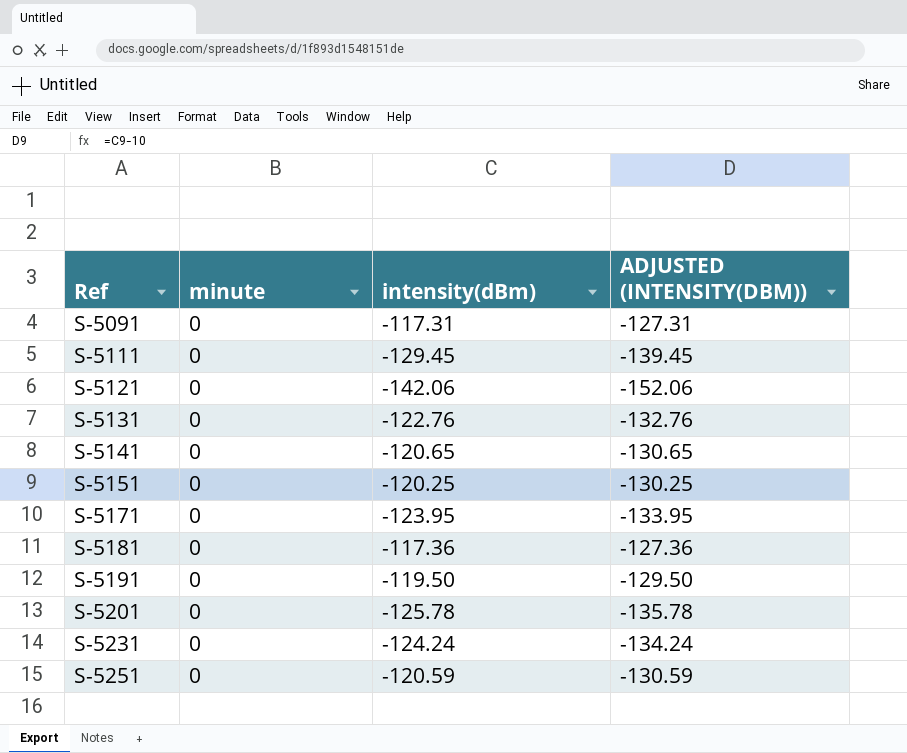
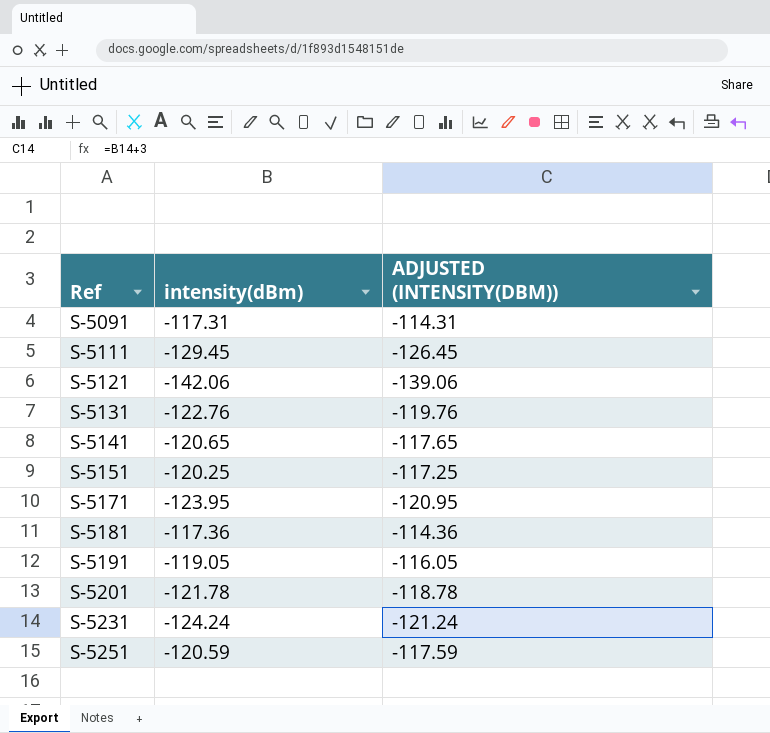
column minute | position: 2 -> none
column ADJUSTED (INTENSITY(DBM)) | formula: [intensity(dBm)] - 10 -> [intensity(dBm)] + 3
S-5191 | intensity(dBm): -119.50 -> -119.05
S-5201 | intensity(dBm): -125.78 -> -121.78

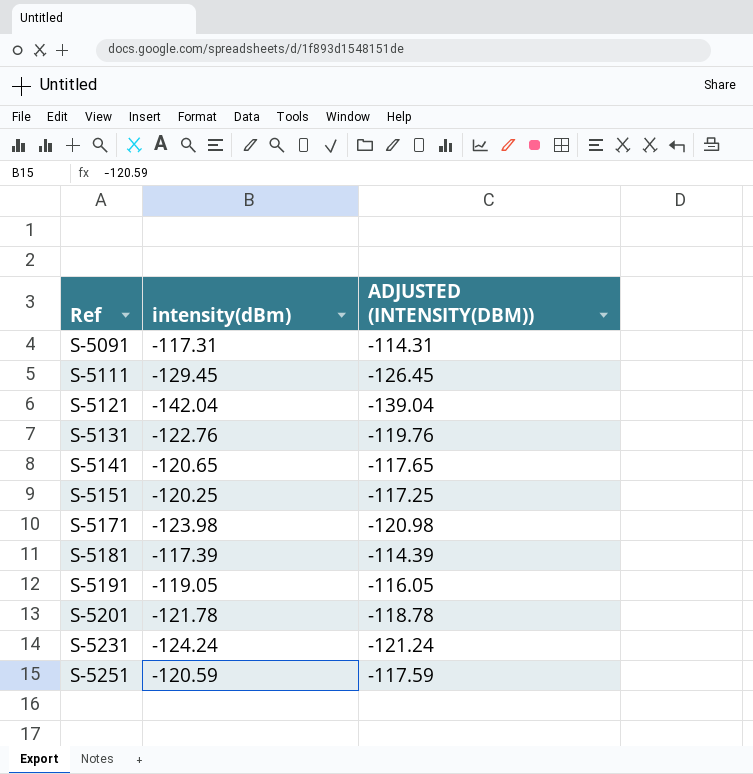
S-5121 | intensity(dBm): -142.06 -> -142.04
S-5121 | ADJUSTED (INTENSITY(DBM)): -139.06 -> -139.04
S-5171 | intensity(dBm): -123.95 -> -123.98
S-5171 | ADJUSTED (INTENSITY(DBM)): -120.95 -> -120.98
S-5181 | intensity(dBm): -117.36 -> -117.39
S-5181 | ADJUSTED (INTENSITY(DBM)): -114.36 -> -114.39

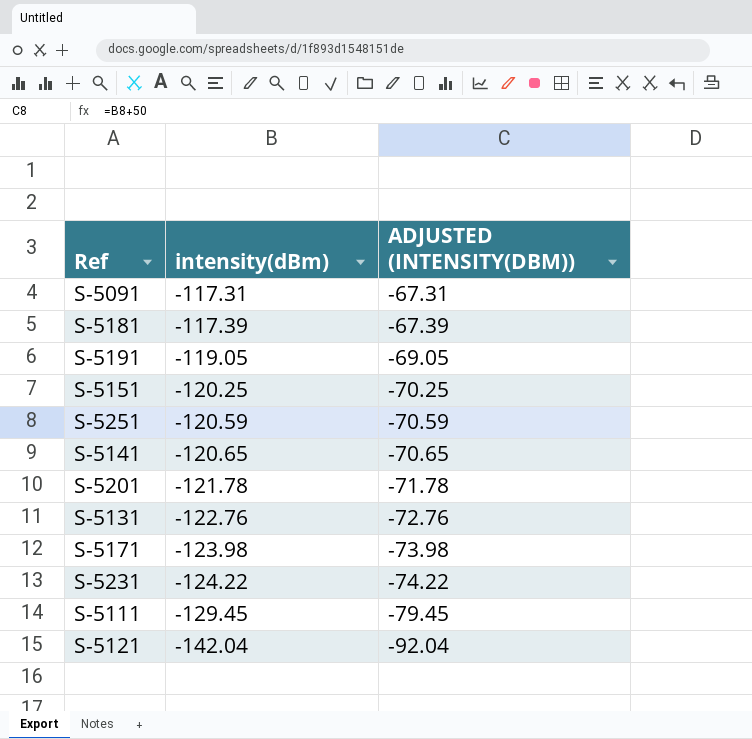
row order: Ref ascending -> intensity(dBm) descending
column ADJUSTED (INTENSITY(DBM)) | formula: [intensity(dBm)] + 3 -> [intensity(dBm)] + 50
S-5231 | intensity(dBm): -124.24 -> -124.22

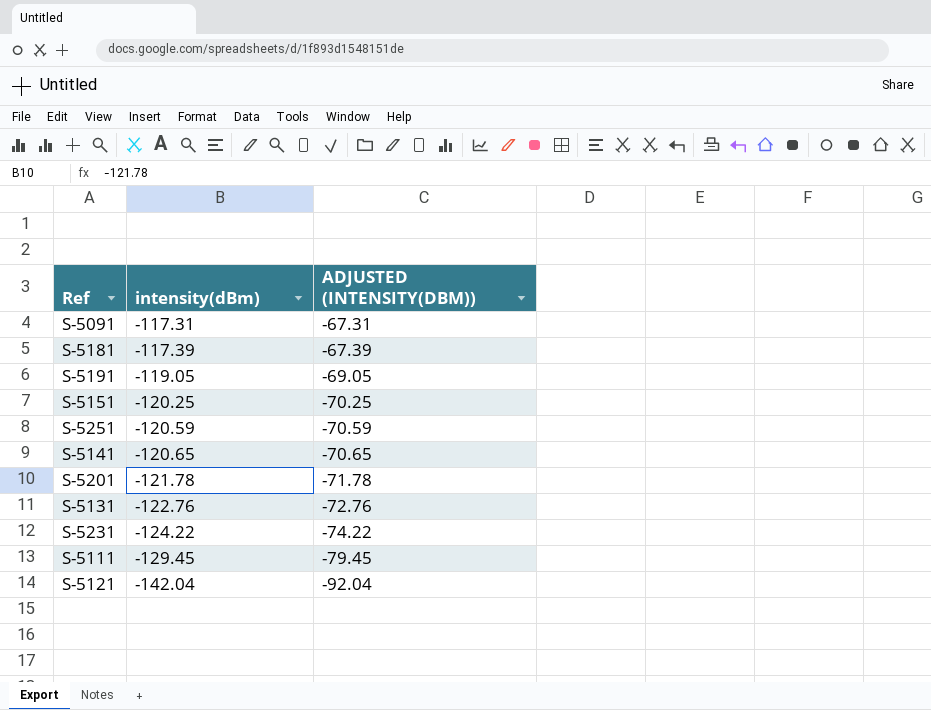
row S-5171: -123.98 | -73.98 -> none

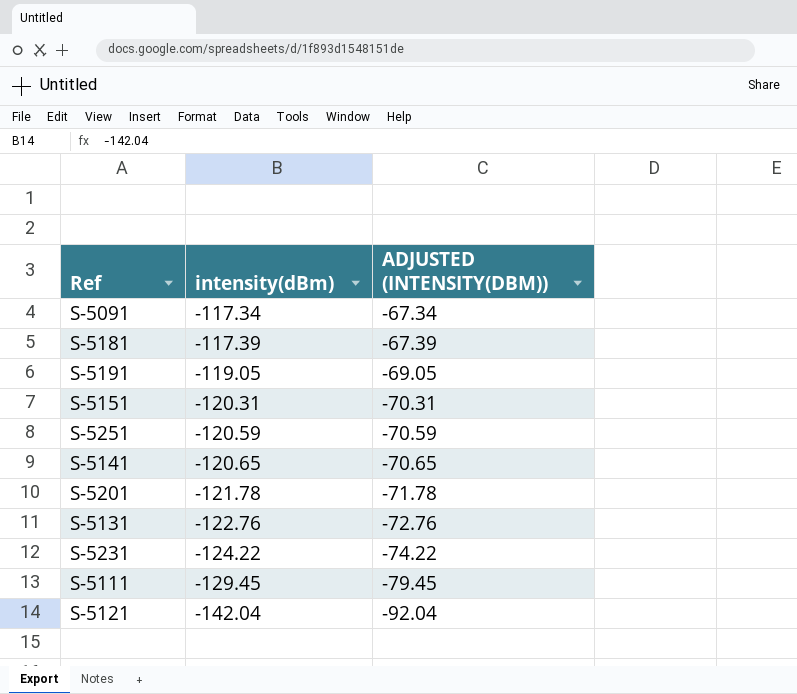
S-5091 | intensity(dBm): -117.31 -> -117.34
S-5091 | ADJUSTED (INTENSITY(DBM)): -67.31 -> -67.34
S-5151 | intensity(dBm): -120.25 -> -120.31
S-5151 | ADJUSTED (INTENSITY(DBM)): -70.25 -> -70.31

